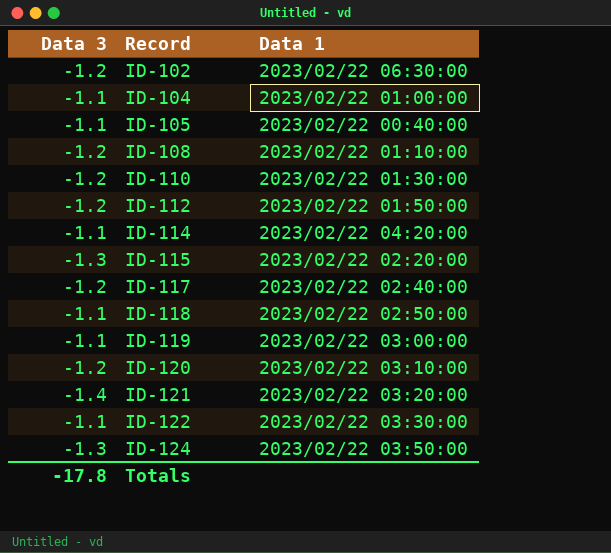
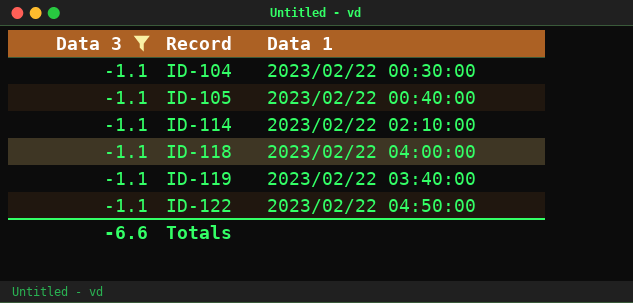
filter: none -> Data 3 = -1.1
ID-104 | Data 1: 2023/02/22 01:00:00 -> 2023/02/22 00:30:00
ID-114 | Data 1: 2023/02/22 04:20:00 -> 2023/02/22 02:10:00
ID-118 | Data 1: 2023/02/22 02:50:00 -> 2023/02/22 04:00:00
ID-119 | Data 1: 2023/02/22 03:00:00 -> 2023/02/22 03:40:00
ID-122 | Data 1: 2023/02/22 03:30:00 -> 2023/02/22 04:50:00
Totals | Data 3: -17.8 -> -6.6

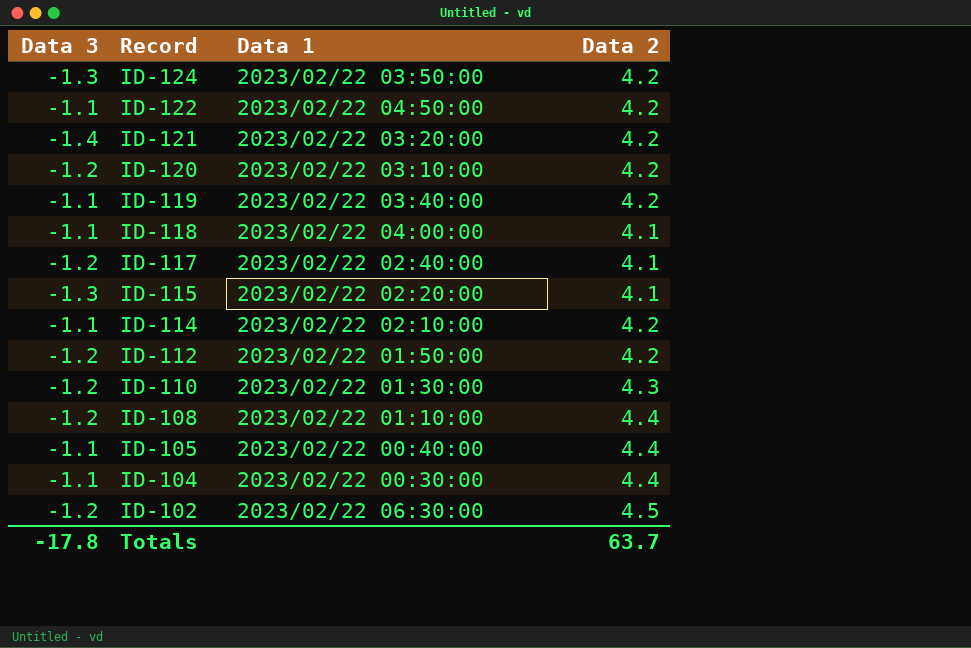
filter: Data 3 = -1.1 -> none
row order: Record ascending -> Record descending
column Data 2 | position: none -> 4
Totals | Data 3: -6.6 -> -17.8

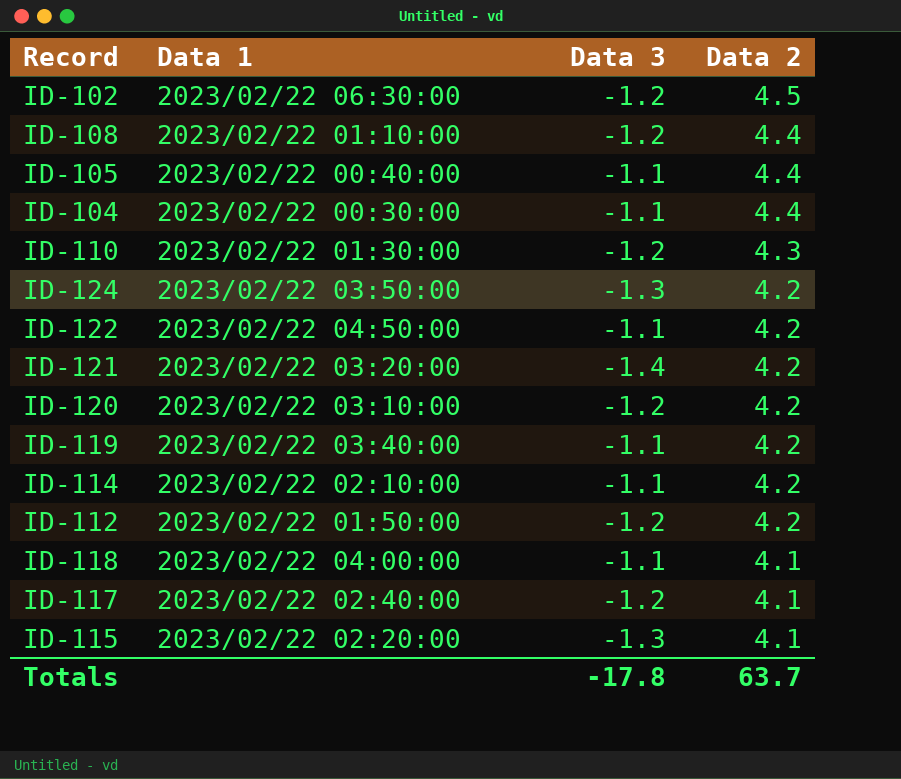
row order: Record descending -> Data 2 descending
column Data 3 | position: 1 -> 3

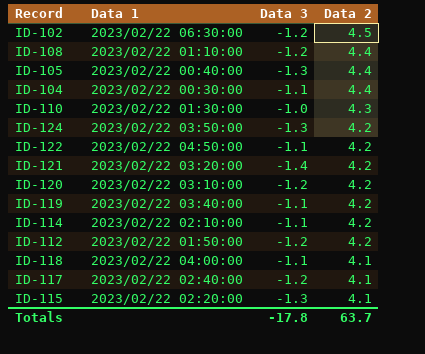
ID-105 | Data 3: -1.1 -> -1.3
ID-110 | Data 3: -1.2 -> -1.0

